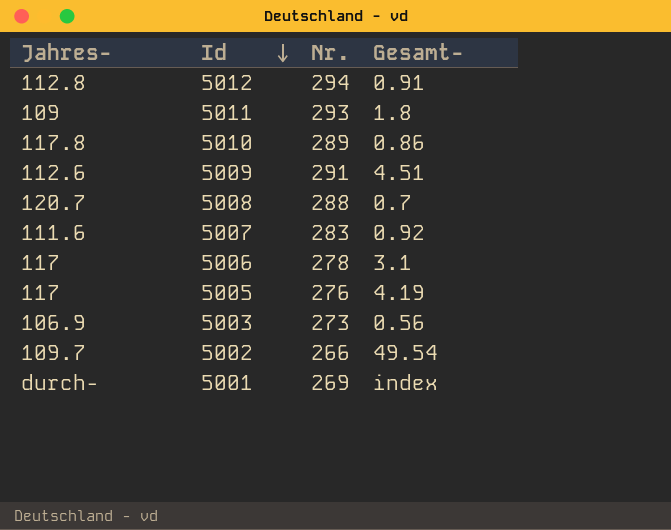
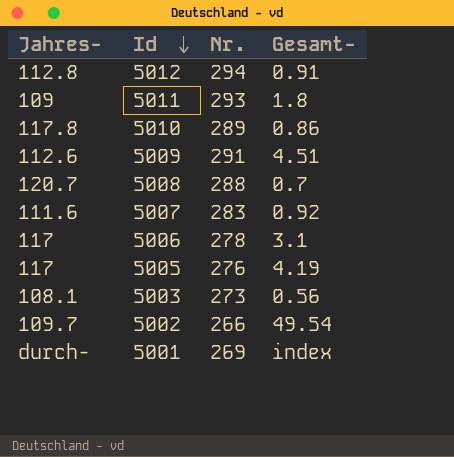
5003 | Jahres-: 106.9 -> 108.1

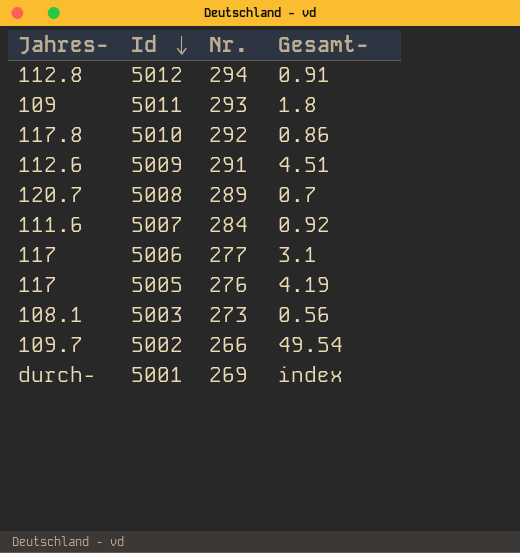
5010 | Nr.: 289 -> 292
5008 | Nr.: 288 -> 289
5007 | Nr.: 283 -> 284
5006 | Nr.: 278 -> 277

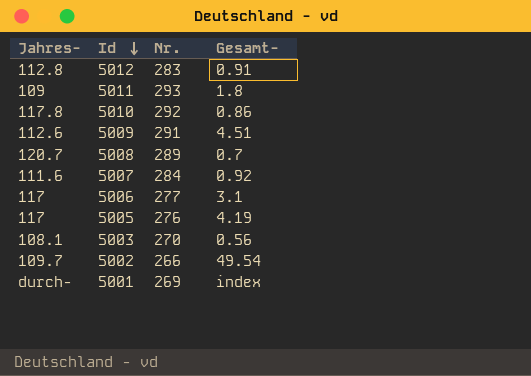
5012 | Nr.: 294 -> 283
5003 | Nr.: 273 -> 270

